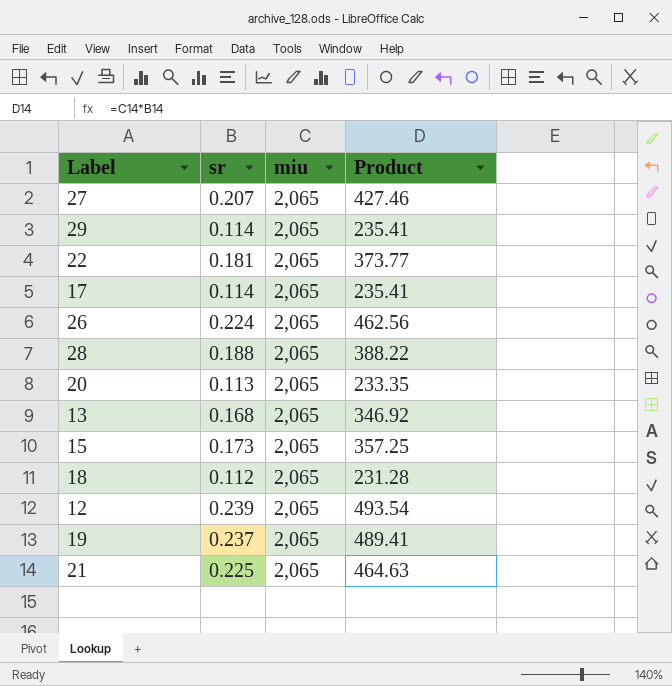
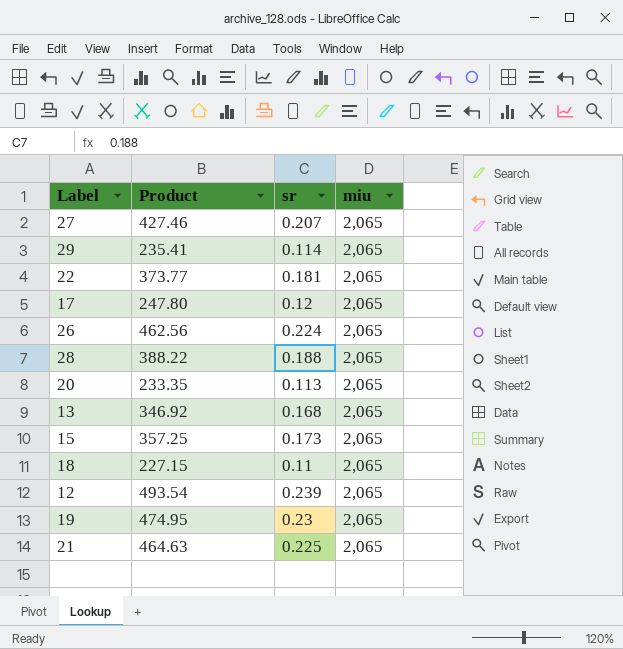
column Product | position: 4 -> 2
17 | Product: 235.41 -> 247.80
17 | sr: 0.114 -> 0.12
18 | Product: 231.28 -> 227.15
18 | sr: 0.112 -> 0.11
19 | Product: 489.41 -> 474.95
19 | sr: 0.237 -> 0.23

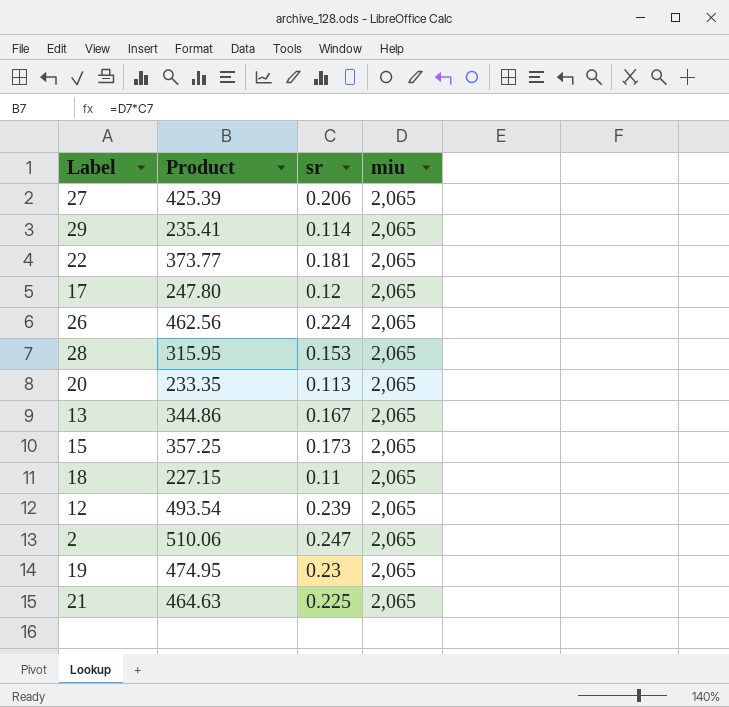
27 | Product: 427.46 -> 425.39
27 | sr: 0.207 -> 0.206
28 | Product: 388.22 -> 315.95
28 | sr: 0.188 -> 0.153
13 | Product: 346.92 -> 344.86
13 | sr: 0.168 -> 0.167
row 2: none -> 510.06 | 0.247 | 2,065

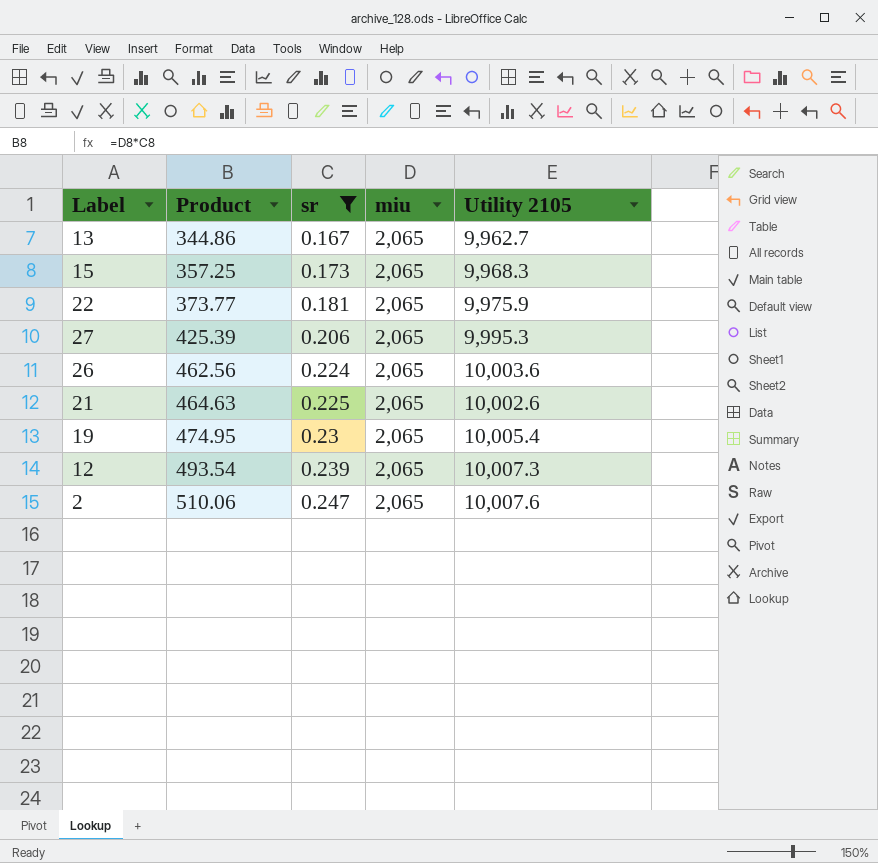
filter: none -> sr >= 0.167
row order: none -> Product ascending
column Utility 2105 | position: none -> 5

